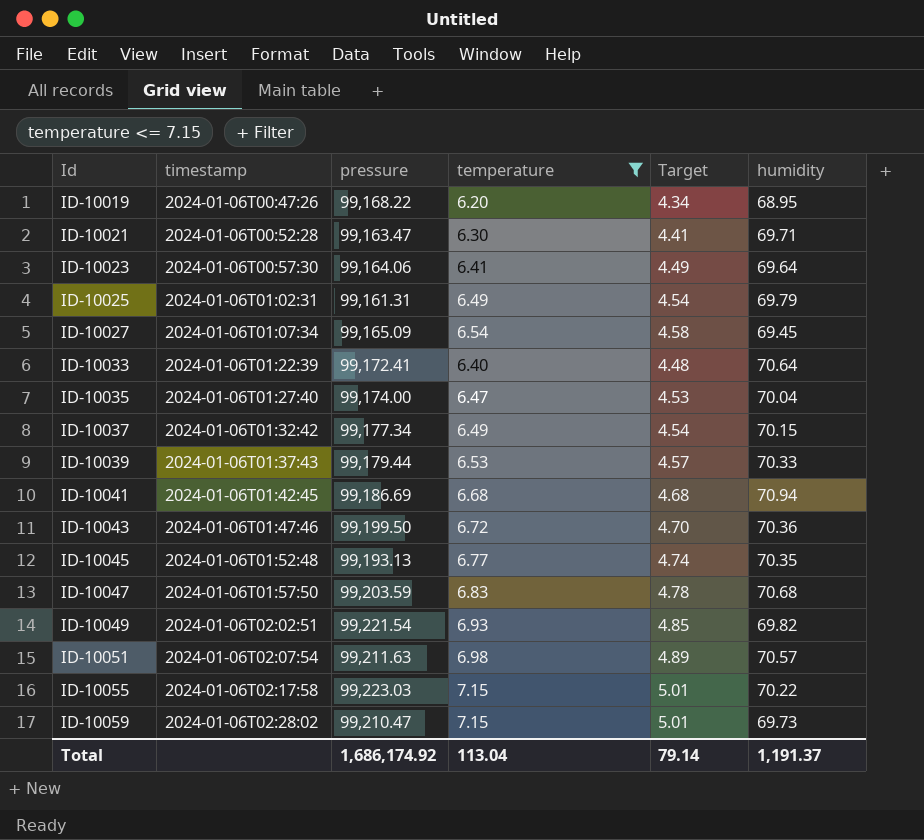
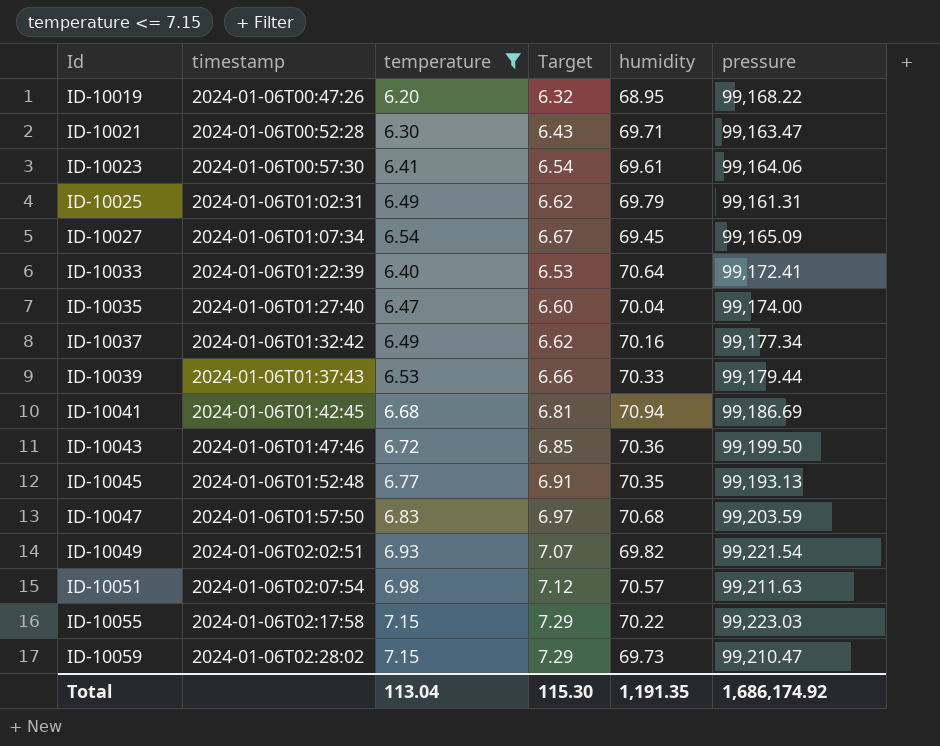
column Target | formula: [temperature] * 0.7 -> [temperature] * 1.02
column pressure | position: 3 -> 6
ID-10023 | humidity: 69.64 -> 69.61
ID-10037 | humidity: 70.15 -> 70.16
Total | Target: 79.14 -> 115.30
Total | humidity: 1,191.37 -> 1,191.35

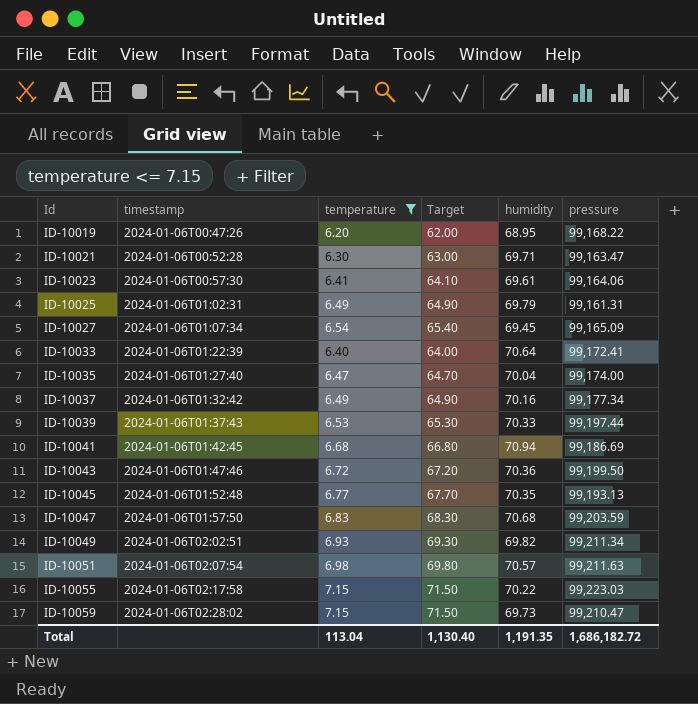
column Target | formula: [temperature] * 1.02 -> [temperature] * 10
ID-10039 | pressure: 99,179.44 -> 99,197.44
ID-10049 | pressure: 99,221.54 -> 99,211.34
Total | Target: 115.30 -> 1,130.40
Total | pressure: 1,686,174.92 -> 1,686,182.72

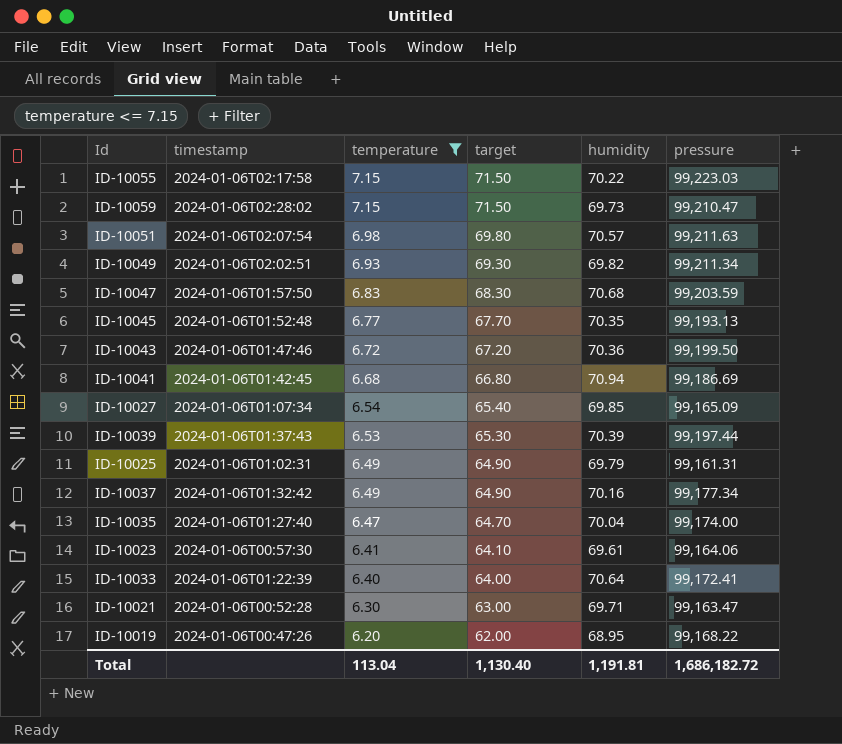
row order: Id ascending -> temperature descending
column name: Target -> target
ID-10027 | humidity: 69.45 -> 69.85
ID-10039 | humidity: 70.33 -> 70.39
Total | humidity: 1,191.35 -> 1,191.81

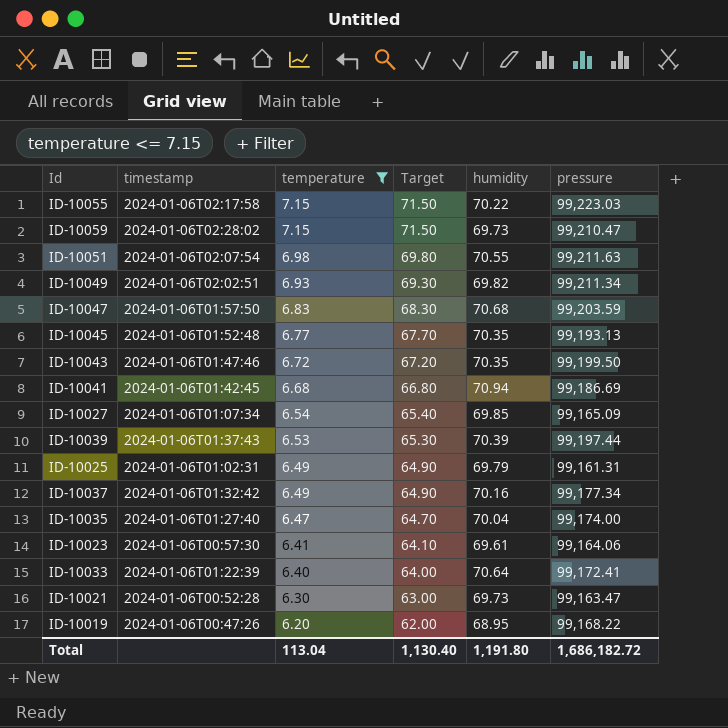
column name: target -> Target
ID-10051 | humidity: 70.57 -> 70.55
ID-10043 | humidity: 70.36 -> 70.35
ID-10021 | humidity: 69.71 -> 69.73
Total | humidity: 1,191.81 -> 1,191.80

